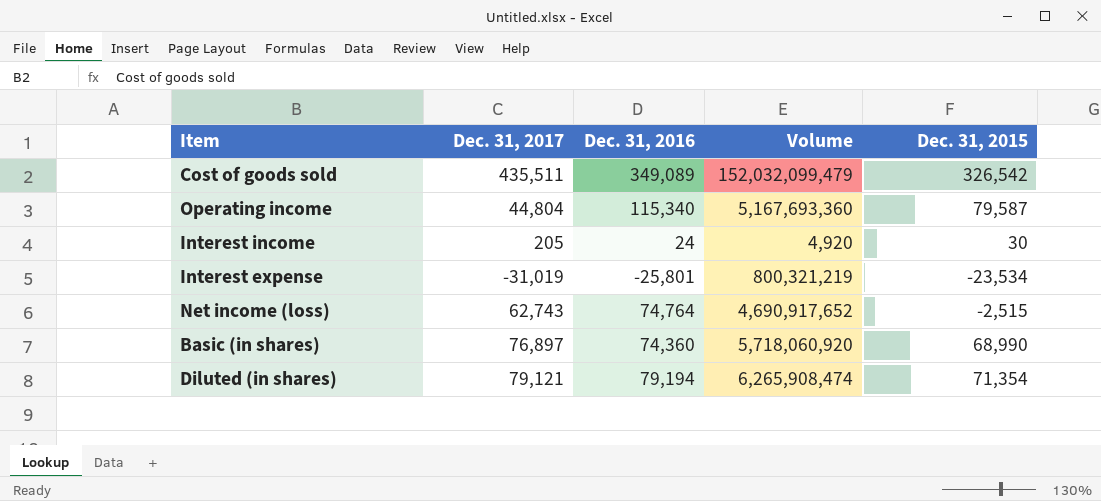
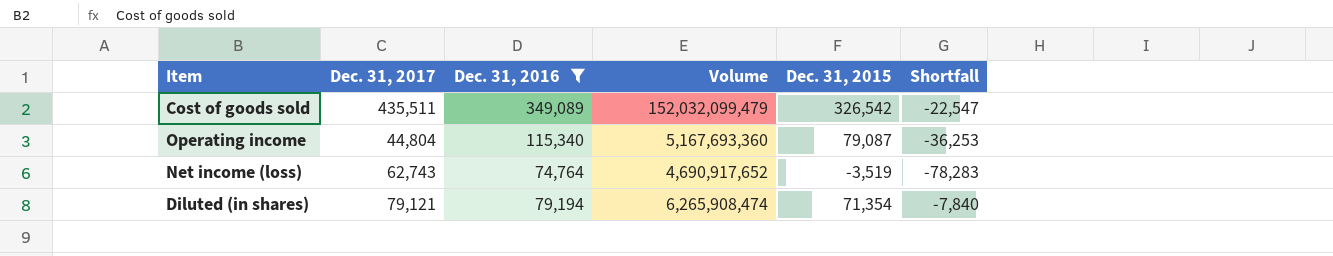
filter: none -> Dec. 31, 2016 >= 74,764
column Shortfall | formula: none -> [Dec. 31, 2015] - [Dec. 31, 2016]
Operating income | Dec. 31, 2015: 79,587 -> 79,087
Net income (loss) | Dec. 31, 2015: -2,515 -> -3,519

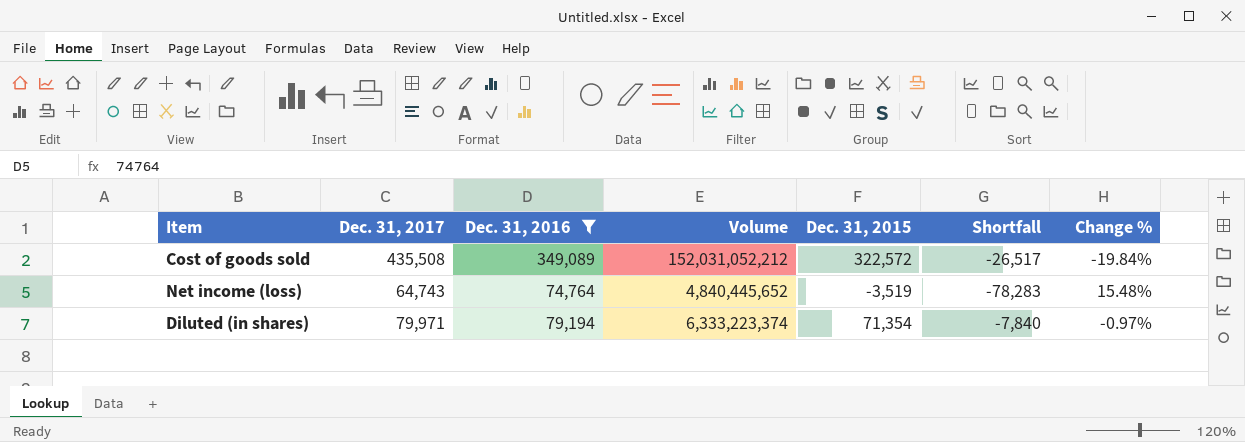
column Change % | formula: none -> ([Dec. 31, 2016] - [Dec. 31, 2017]) / [Dec. 31, 2017]
row Operating income: 44,804 | 115,340 | 5,167,693,360 | 79,087 | -36,253 -> none
Cost of goods sold | Dec. 31, 2017: 435,511 -> 435,508
Cost of goods sold | Volume: 152,032,099,479 -> 152,031,052,212
Cost of goods sold | Dec. 31, 2015: 326,542 -> 322,572
Cost of goods sold | Shortfall: -22,547 -> -26,517
Net income (loss) | Dec. 31, 2017: 62,743 -> 64,743
Net income (loss) | Volume: 4,690,917,652 -> 4,840,445,652
Diluted (in shares) | Dec. 31, 2017: 79,121 -> 79,971
Diluted (in shares) | Volume: 6,265,908,474 -> 6,333,223,374

